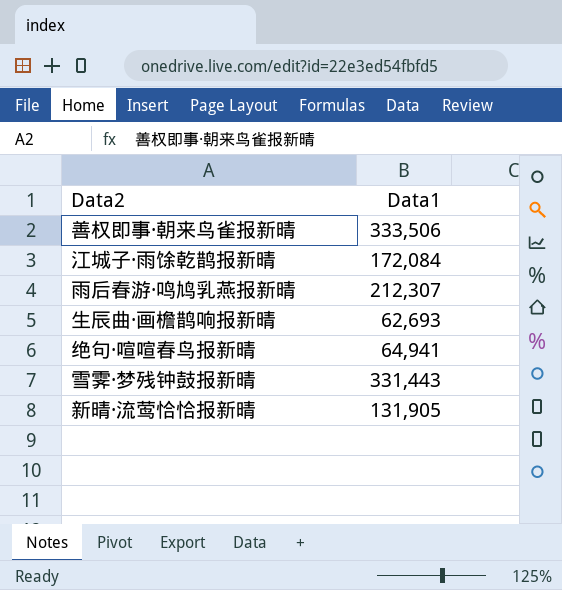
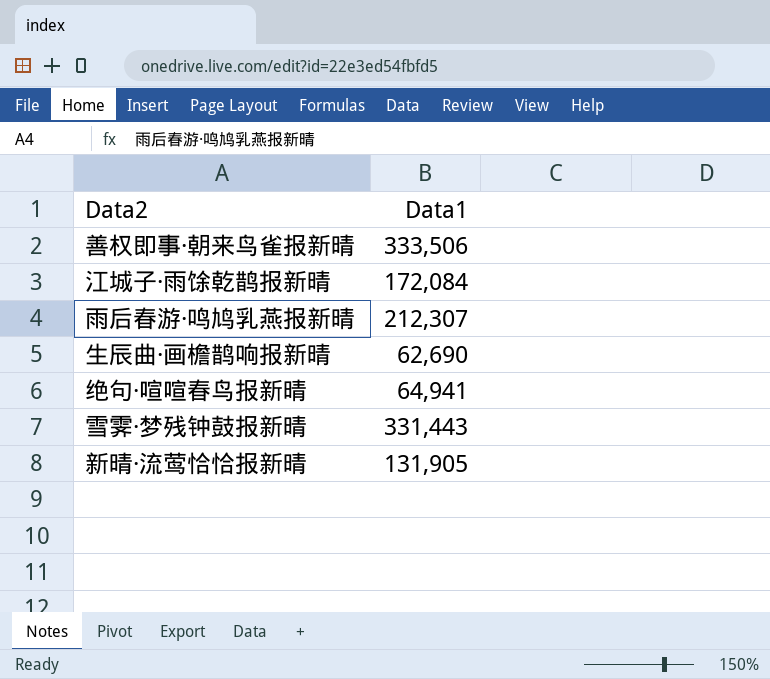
生辰曲·画檐鹊响报新晴 | Data1: 62,693 -> 62,690

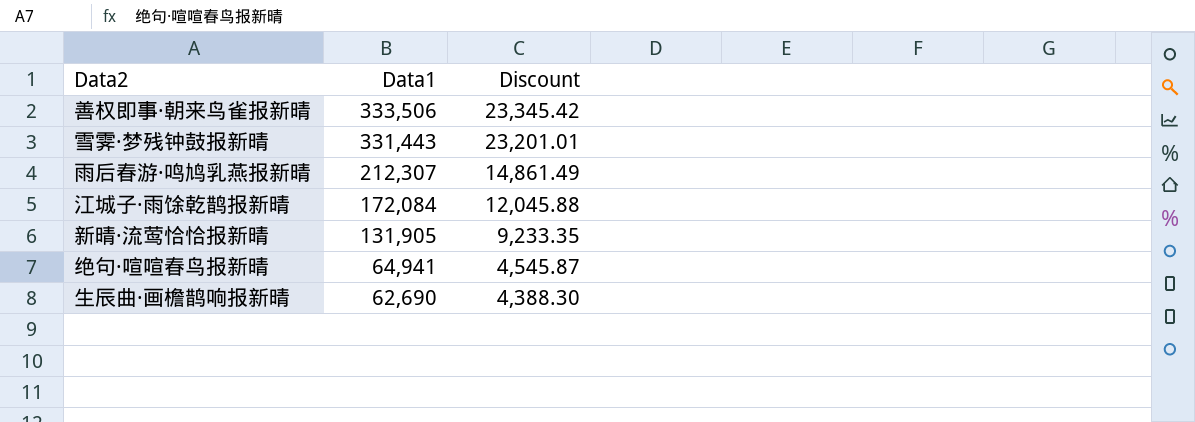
row order: none -> Data1 descending
column Discount | formula: none -> [Data1] * 0.07

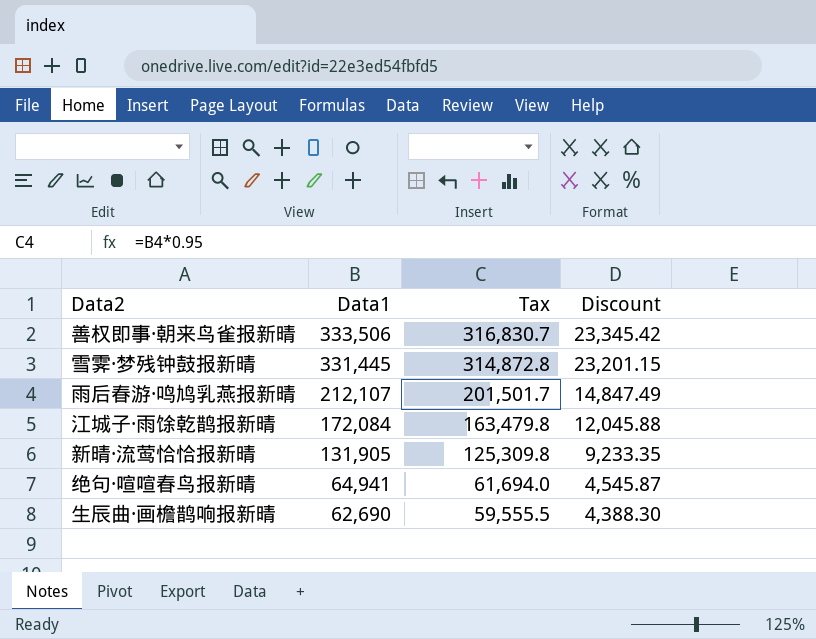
column Tax | formula: none -> [Data1] * 0.95
雪霁·梦残钟鼓报新晴 | Data1: 331,443 -> 331,445
雪霁·梦残钟鼓报新晴 | Discount: 23,201.01 -> 23,201.15
雨后春游·鸣鸠乳燕报新晴 | Data1: 212,307 -> 212,107
雨后春游·鸣鸠乳燕报新晴 | Discount: 14,861.49 -> 14,847.49

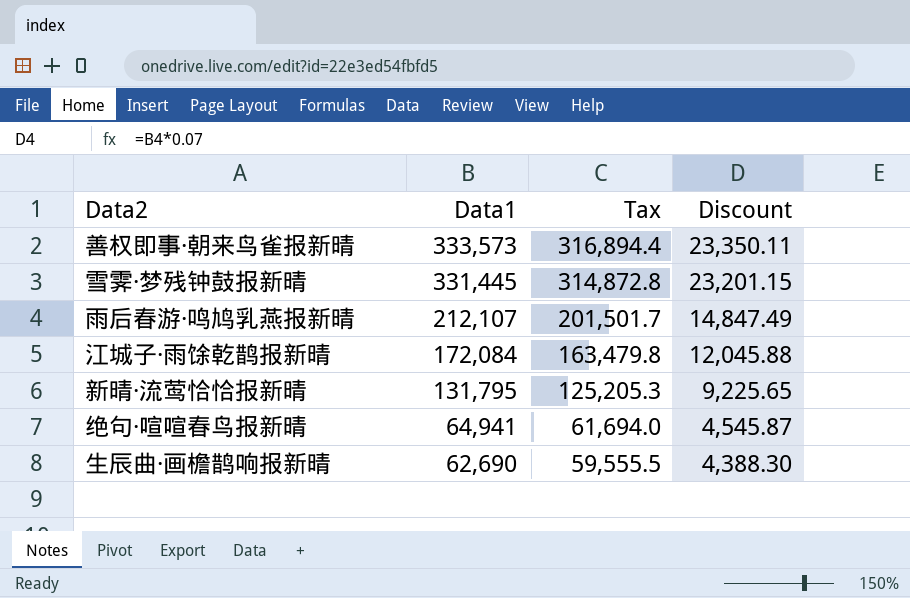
善权即事·朝来鸟雀报新晴 | Data1: 333,506 -> 333,573
善权即事·朝来鸟雀报新晴 | Tax: 316,830.7 -> 316,894.4
善权即事·朝来鸟雀报新晴 | Discount: 23,345.42 -> 23,350.11
新晴·流莺恰恰报新晴 | Data1: 131,905 -> 131,795
新晴·流莺恰恰报新晴 | Tax: 125,309.8 -> 125,205.3
新晴·流莺恰恰报新晴 | Discount: 9,233.35 -> 9,225.65

